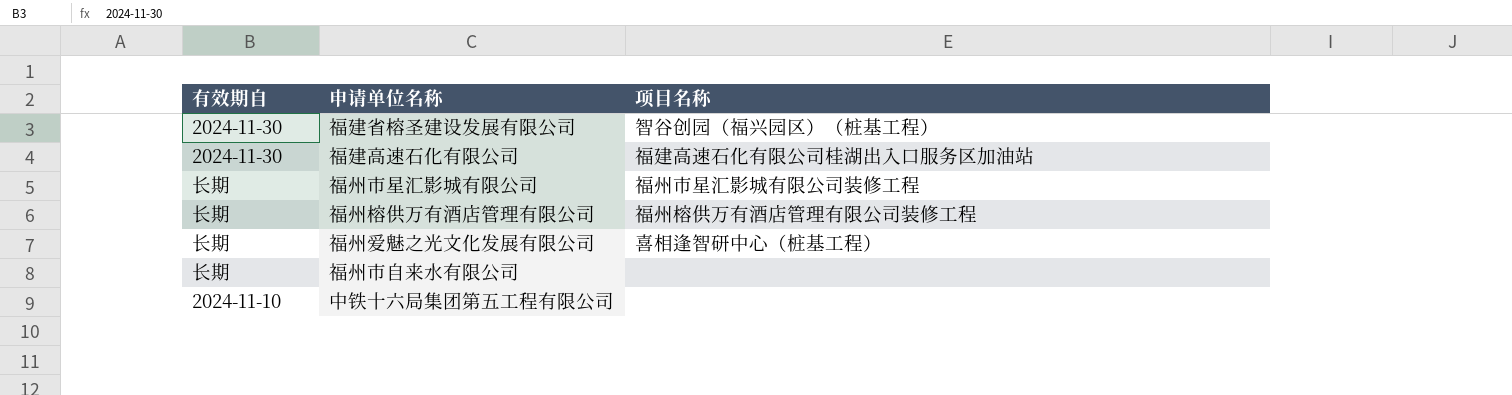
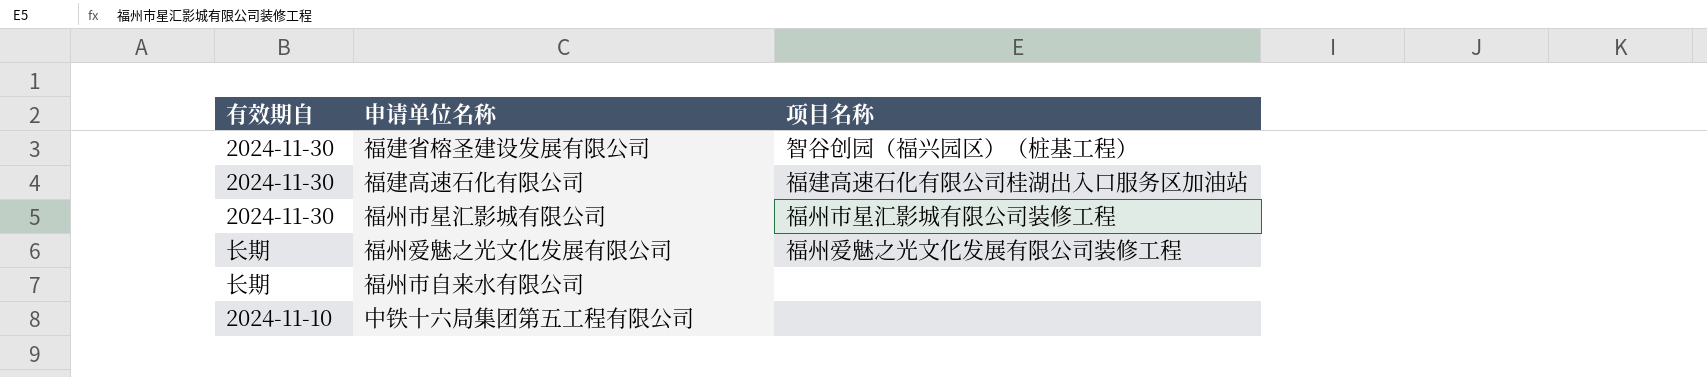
row 福州榕供万有酒店管理有限公司: 长期 | 福州榕供万有酒店管理有限公司装修工程 -> none
福州市星汇影城有限公司 | 有效期自: 长期 -> 2024-11-30
福州爱魅之光文化发展有限公司 | 项目名称: 喜相逢智研中心（桩基工程） -> 福州爱魅之光文化发展有限公司装修工程

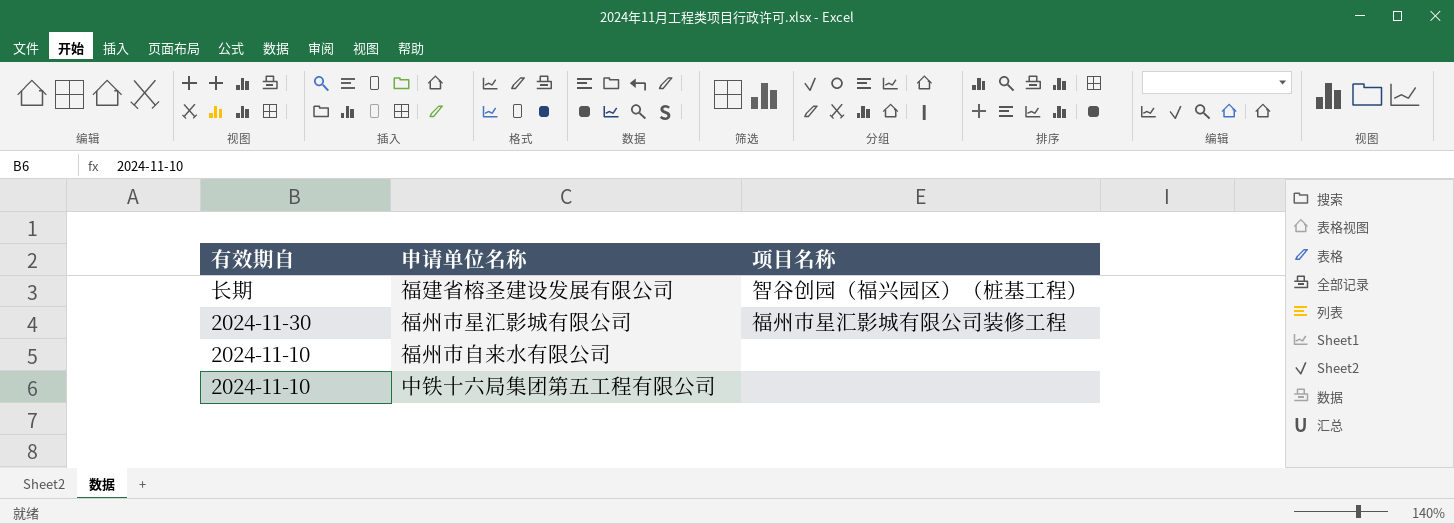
row 福建高速石化有限公司: 2024-11-30 | 福建高速石化有限公司桂湖出入口服务区加油站 -> none
row 福州爱魅之光文化发展有限公司: 长期 | 福州爱魅之光文化发展有限公司装修工程 -> none
福建省榕圣建设发展有限公司 | 有效期自: 2024-11-30 -> 长期
福州市自来水有限公司 | 有效期自: 长期 -> 2024-11-10

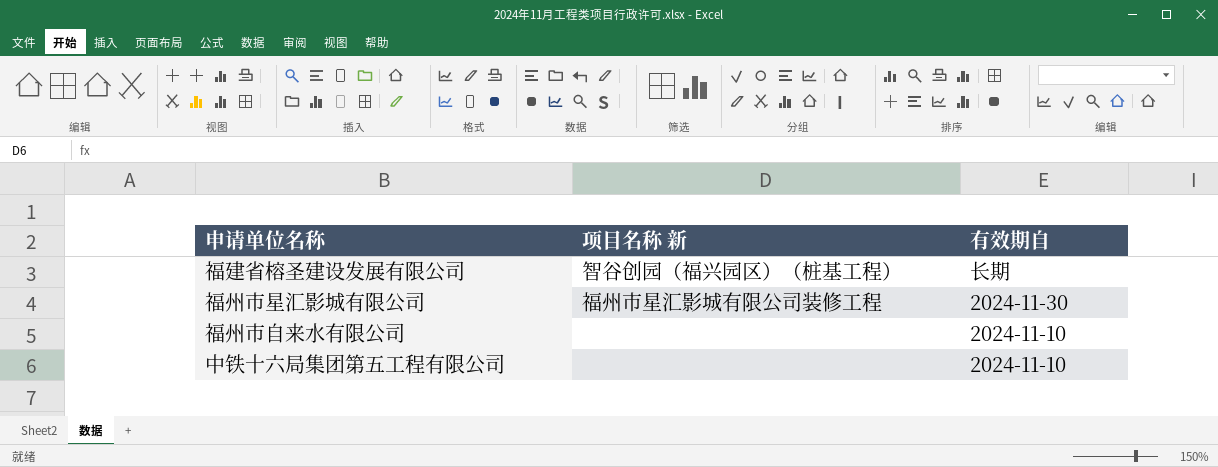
column name: 项目名称 -> 项目名称 新
column 有效期自 | position: 1 -> 3

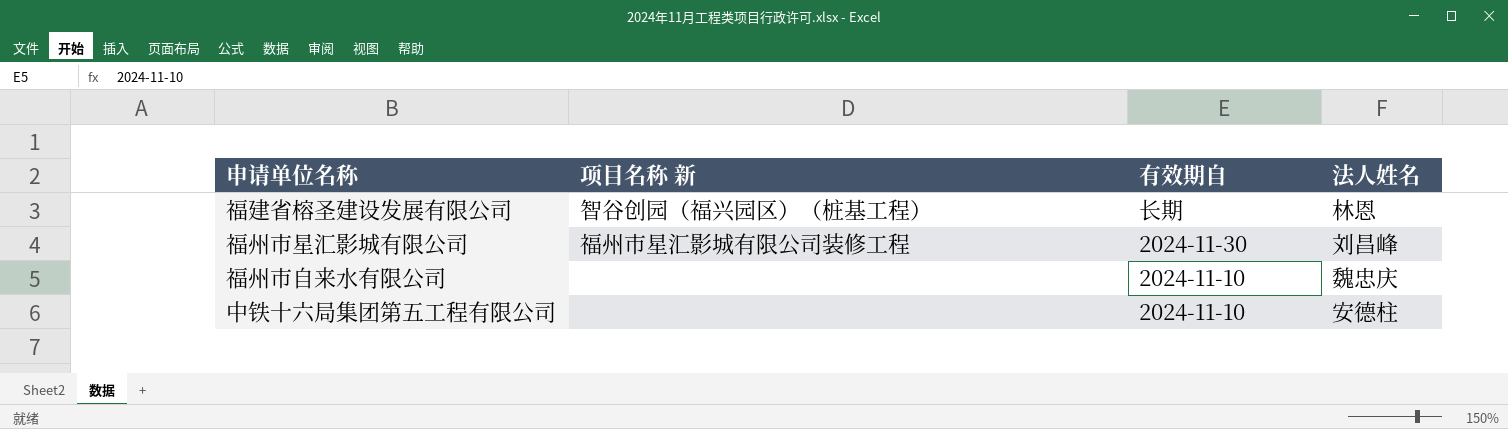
column 法人姓名 | position: none -> 4

